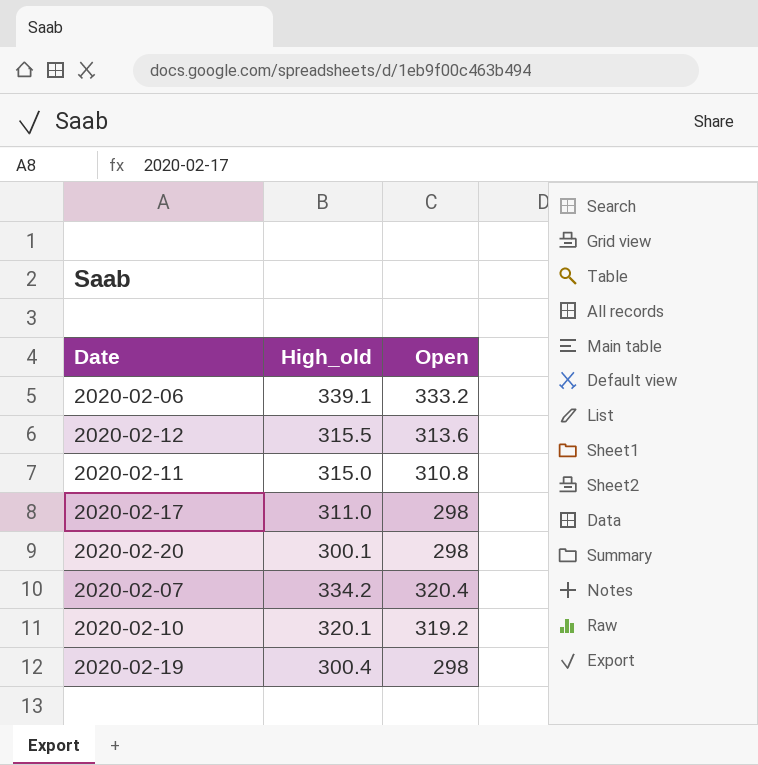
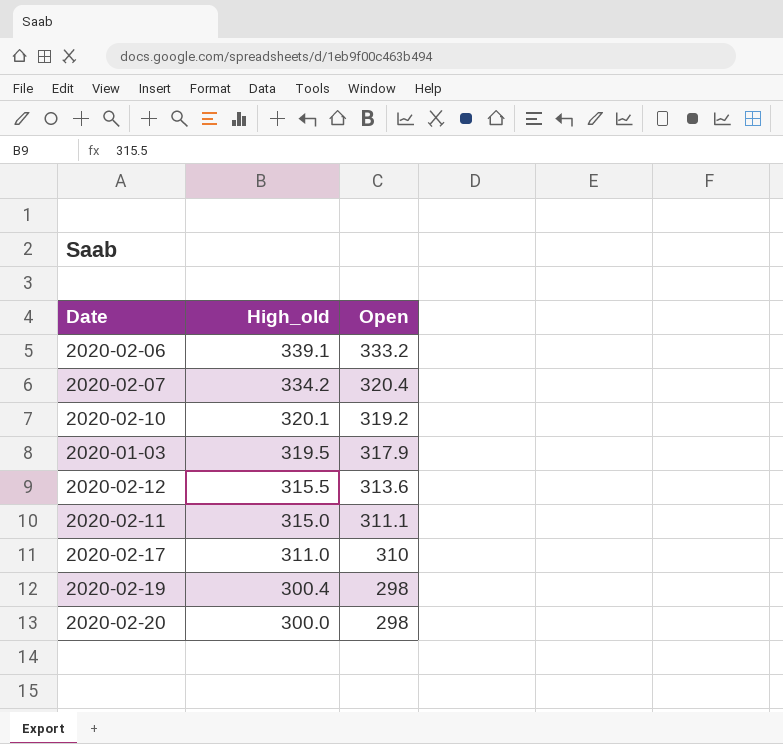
row order: none -> High_old descending
row 2020-01-03: none -> 319.5 | 317.9
2020-02-11 | Open: 310.8 -> 311.1
2020-02-17 | Open: 298 -> 310
2020-02-20 | High_old: 300.1 -> 300.0

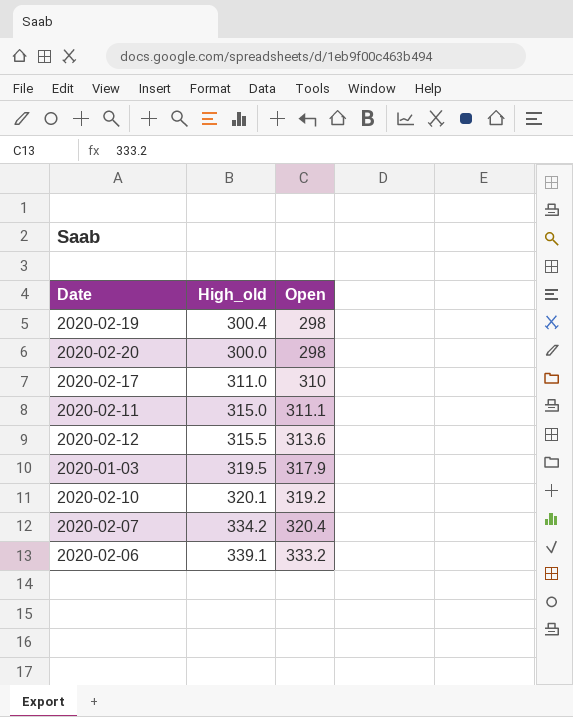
row order: High_old descending -> Open ascending

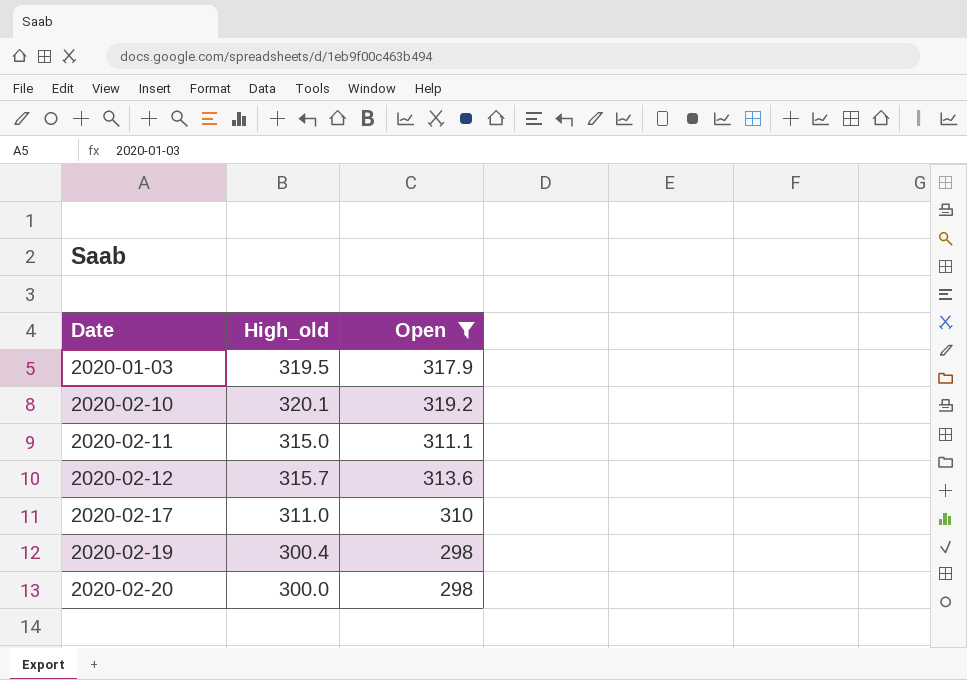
filter: none -> Open <= 319.2
row order: Open ascending -> Date ascending
2020-02-12 | High_old: 315.5 -> 315.7

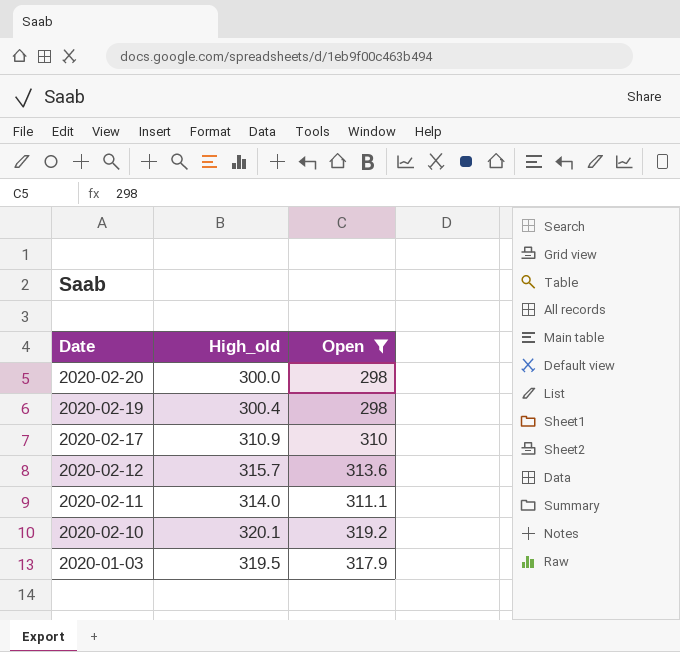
row order: Date ascending -> Date descending
2020-02-17 | High_old: 311.0 -> 310.9
2020-02-11 | High_old: 315.0 -> 314.0

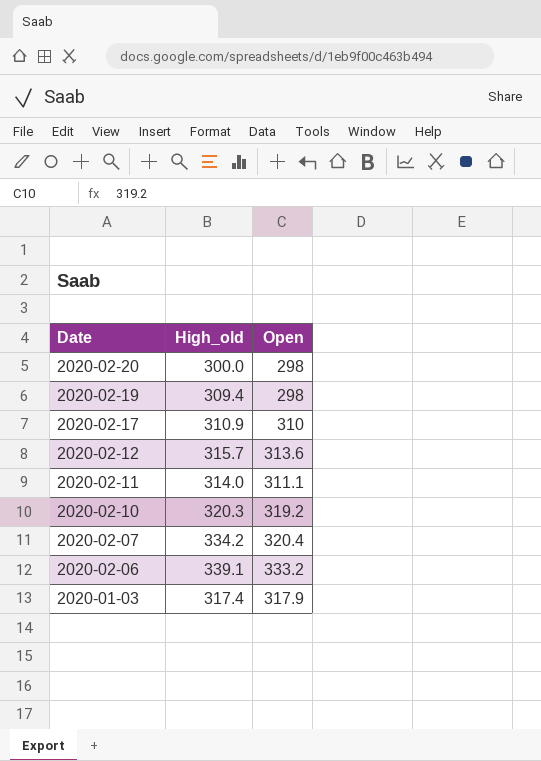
filter: Open <= 319.2 -> none
2020-02-19 | High_old: 300.4 -> 309.4
2020-02-10 | High_old: 320.1 -> 320.3
2020-01-03 | High_old: 319.5 -> 317.4

